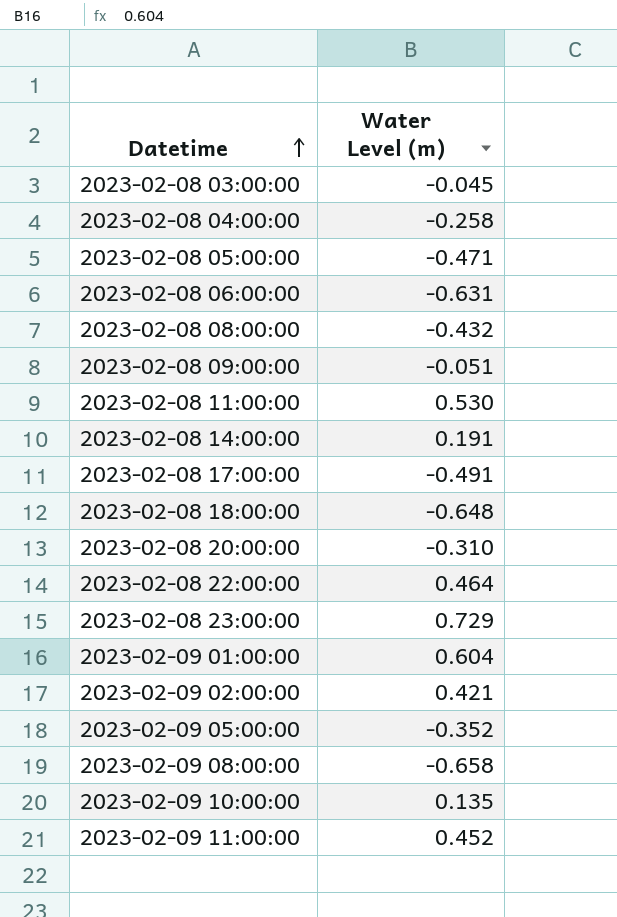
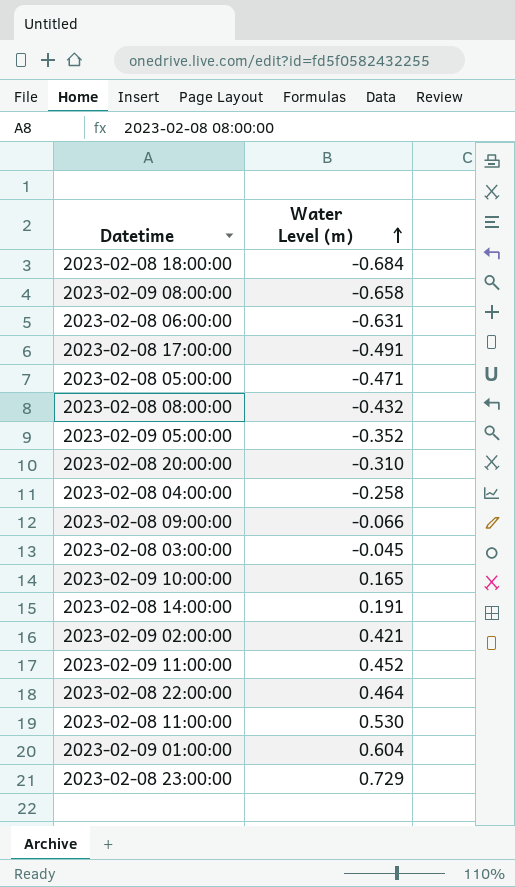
row order: Datetime ascending -> Water Level (m) ascending
2023-02-08 18:00:00 | Water Level (m): -0.648 -> -0.684
2023-02-08 09:00:00 | Water Level (m): -0.051 -> -0.066
2023-02-09 10:00:00 | Water Level (m): 0.135 -> 0.165

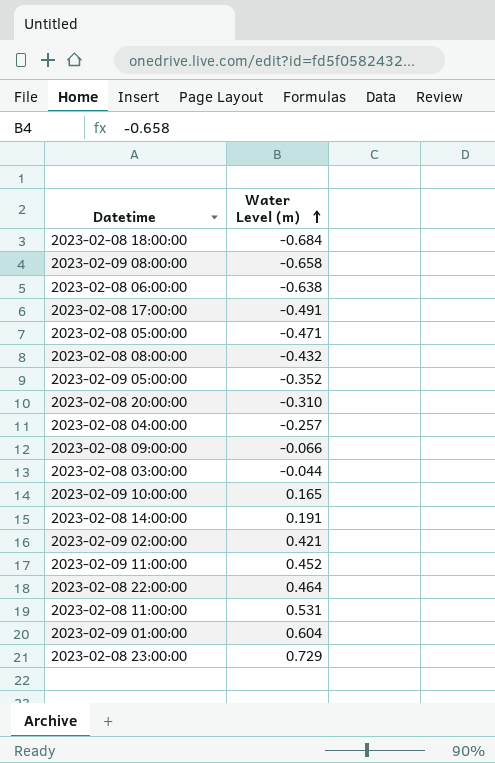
2023-02-08 06:00:00 | Water Level (m): -0.631 -> -0.638
2023-02-08 04:00:00 | Water Level (m): -0.258 -> -0.257
2023-02-08 03:00:00 | Water Level (m): -0.045 -> -0.044
2023-02-08 11:00:00 | Water Level (m): 0.530 -> 0.531

